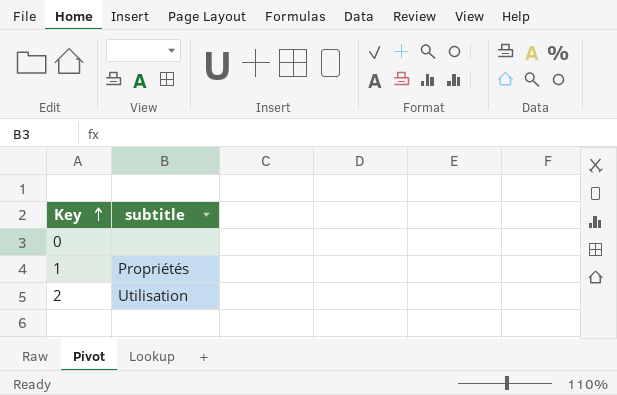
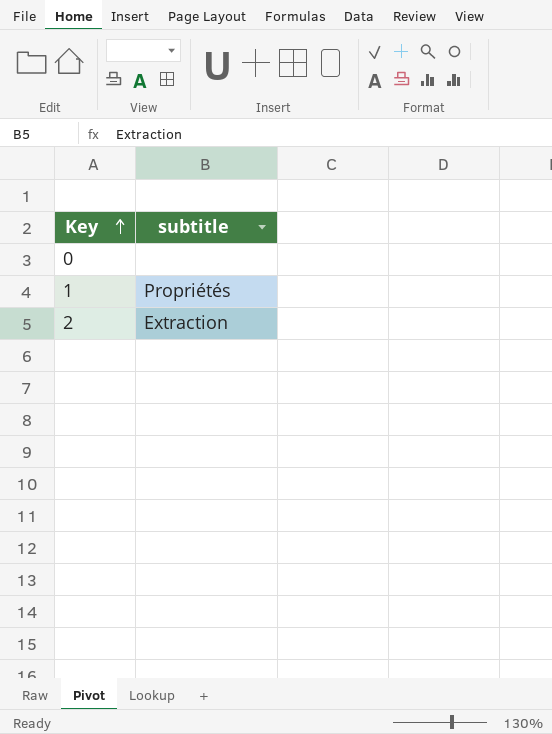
2 | subtitle: Utilisation -> Extraction

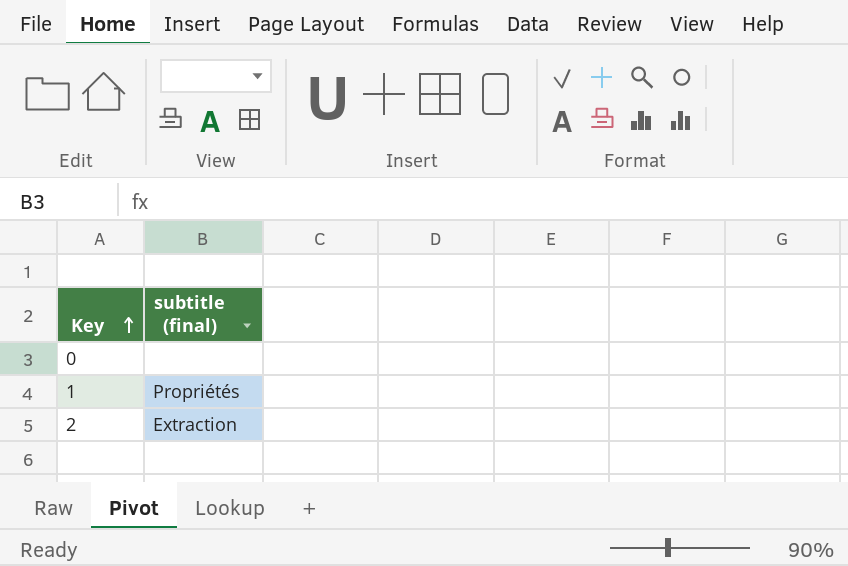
column name: subtitle -> subtitle (final)

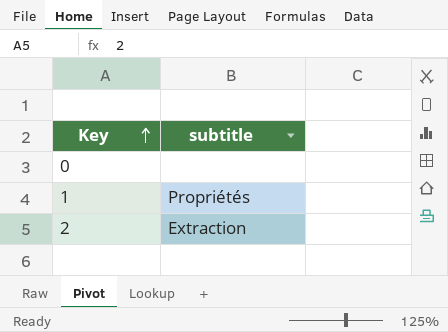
column name: subtitle (final) -> subtitle

